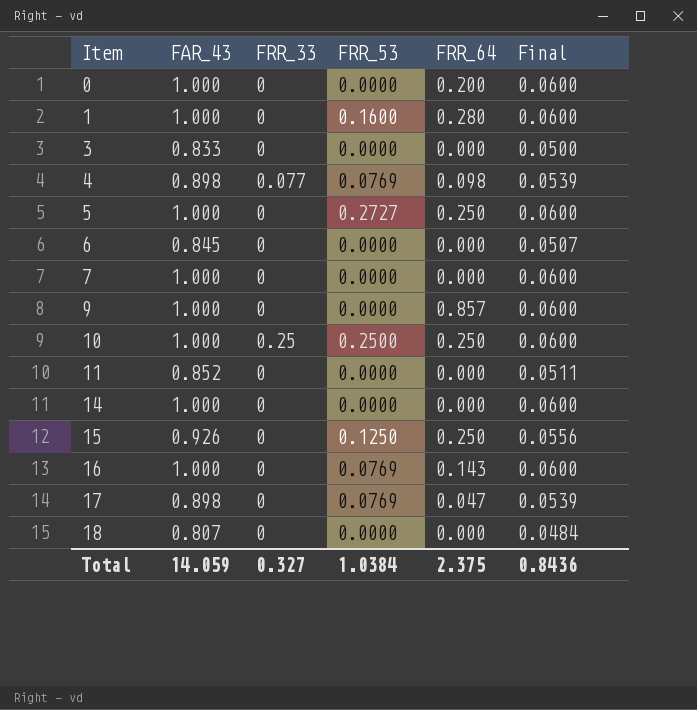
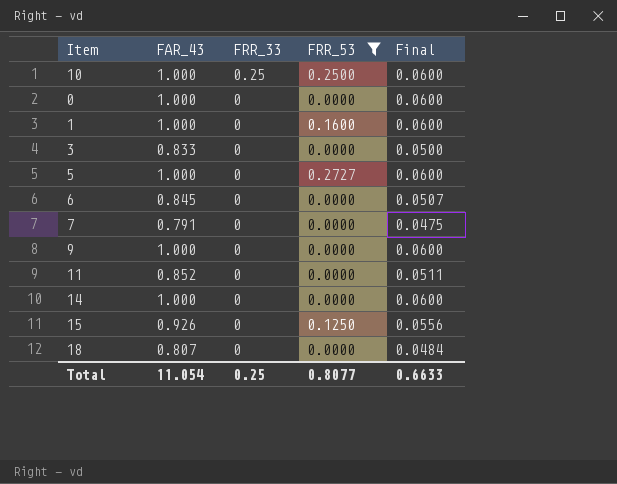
filter: none -> FRR_53 != 0.0769
row order: Item ascending -> FRR_33 descending
column FRR_64 | position: 5 -> none
7 | FAR_43: 1.000 -> 0.791
7 | Final: 0.0600 -> 0.0475
Total | FAR_43: 14.059 -> 11.054
Total | FRR_33: 0.327 -> 0.25
Total | FRR_53: 1.0384 -> 0.8077
Total | Final: 0.8436 -> 0.6633

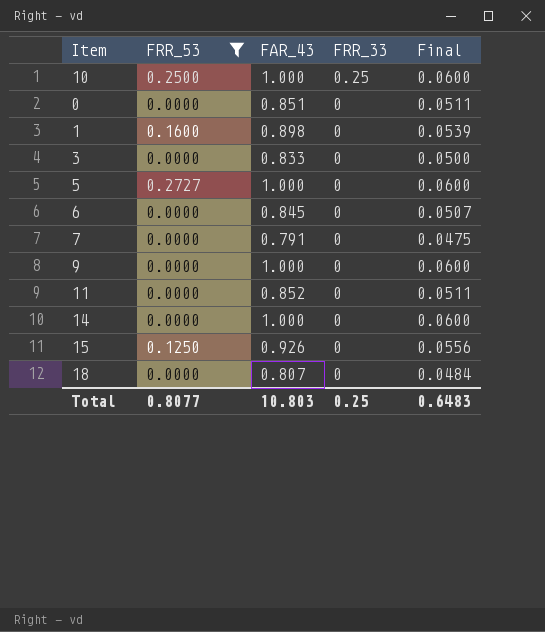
column FRR_53 | position: 4 -> 2
0 | FAR_43: 1.000 -> 0.851
0 | Final: 0.0600 -> 0.0511
1 | FAR_43: 1.000 -> 0.898
1 | Final: 0.0600 -> 0.0539
Total | FAR_43: 11.054 -> 10.803
Total | Final: 0.6633 -> 0.6483

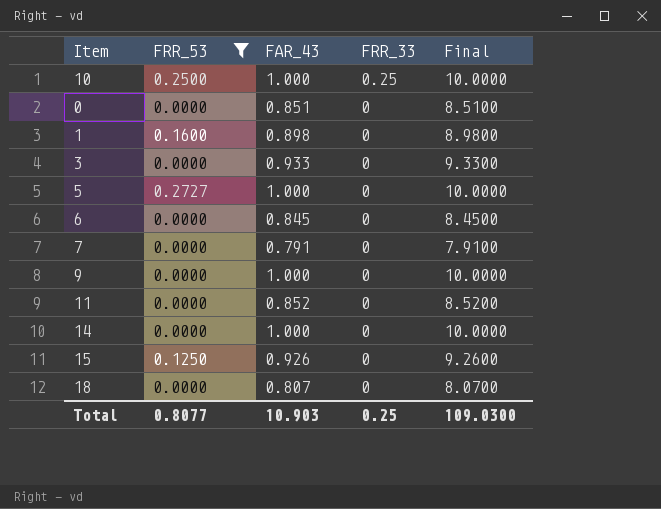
column Final | formula: [FAR_43] * 0.06 -> [FAR_43] * 10
3 | FAR_43: 0.833 -> 0.933
Total | FAR_43: 10.803 -> 10.903
Total | Final: 0.6483 -> 109.0300

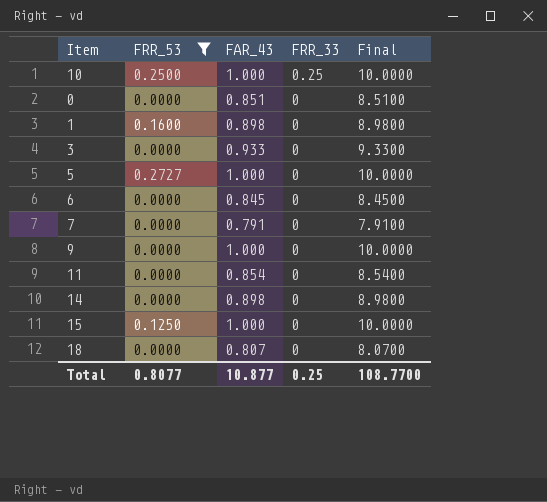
11 | FAR_43: 0.852 -> 0.854
11 | Final: 8.5200 -> 8.5400
14 | FAR_43: 1.000 -> 0.898
14 | Final: 10.0000 -> 8.9800
15 | FAR_43: 0.926 -> 1.000
15 | Final: 9.2600 -> 10.0000
Total | FAR_43: 10.903 -> 10.877
Total | Final: 109.0300 -> 108.7700

